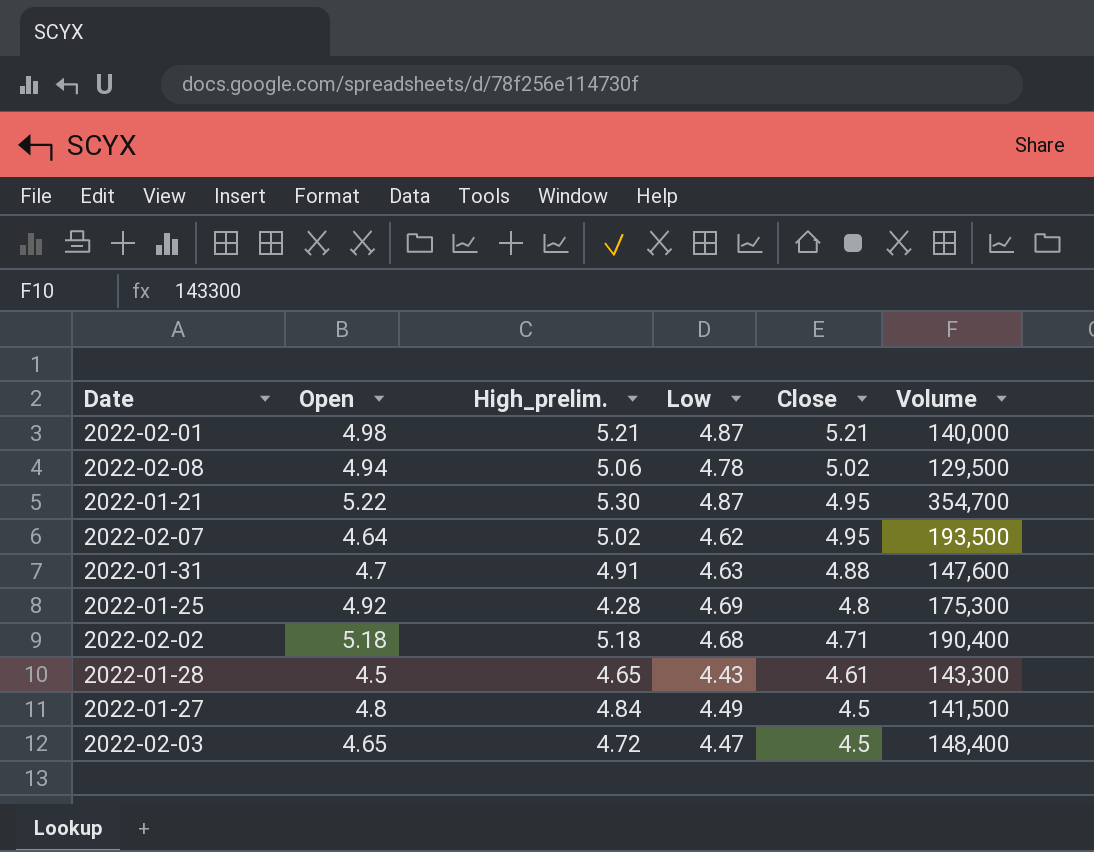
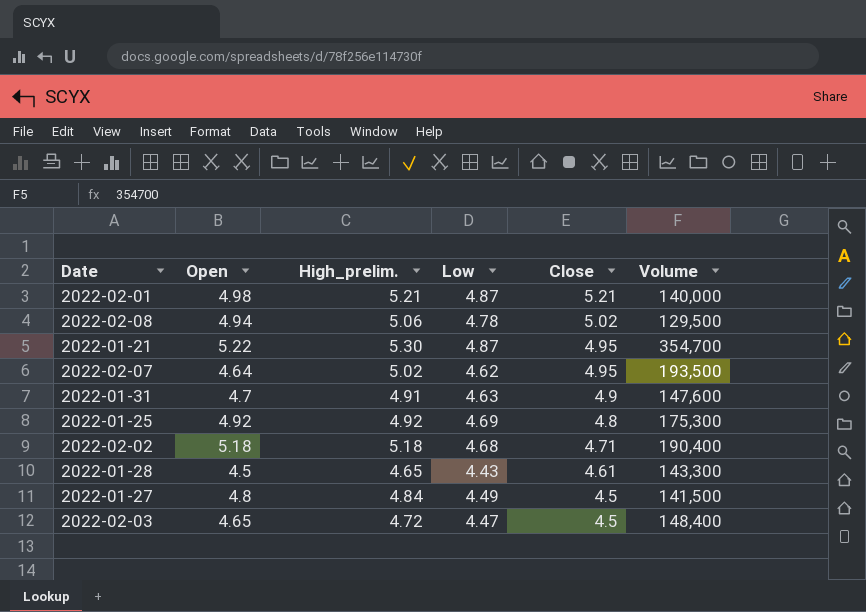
2022-01-31 | Close: 4.88 -> 4.9
2022-01-25 | High_prelim.: 4.28 -> 4.92

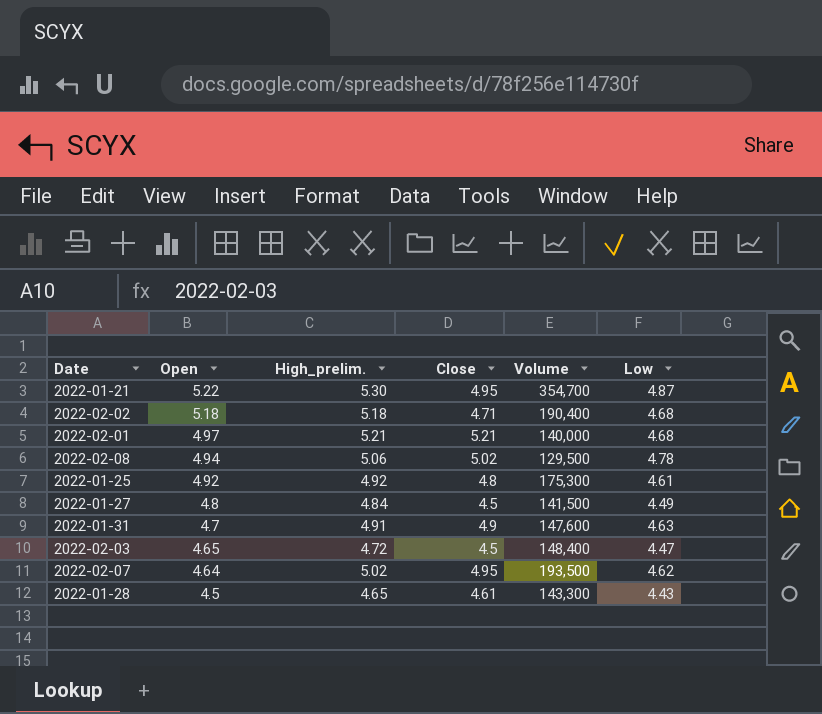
row order: Close descending -> Open descending
column Low | position: 4 -> 6
2022-02-01 | Open: 4.98 -> 4.97
2022-02-01 | Low: 4.87 -> 4.68
2022-01-25 | Low: 4.69 -> 4.61

